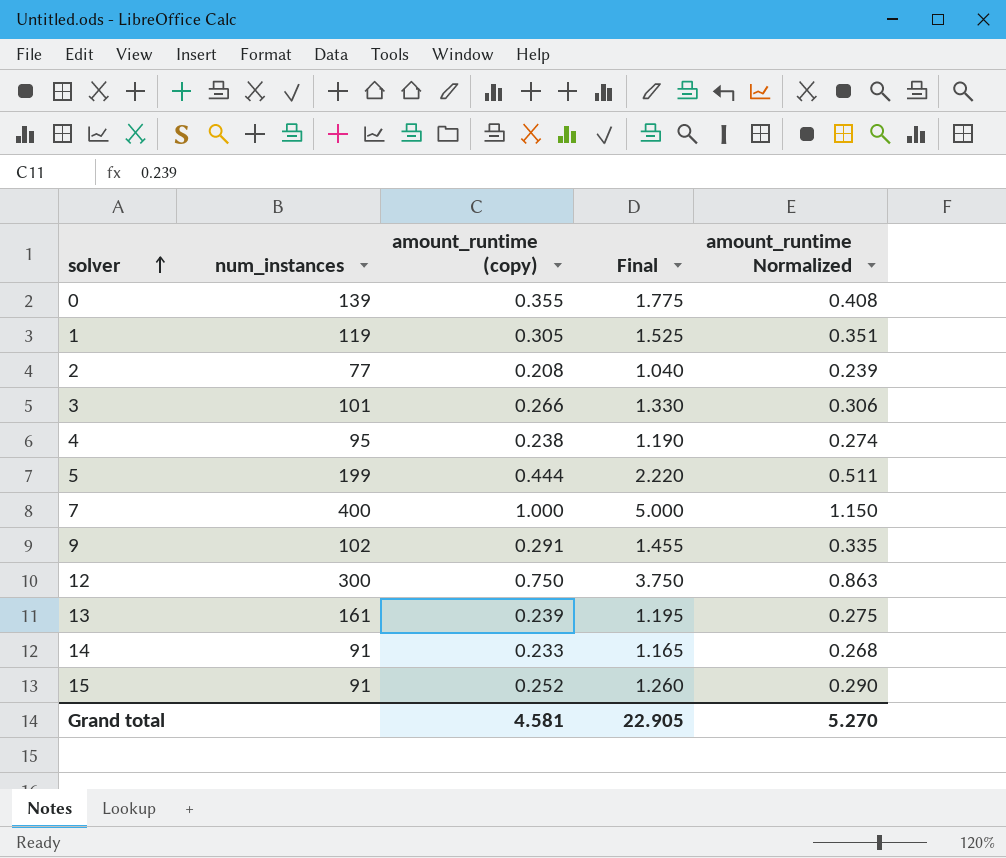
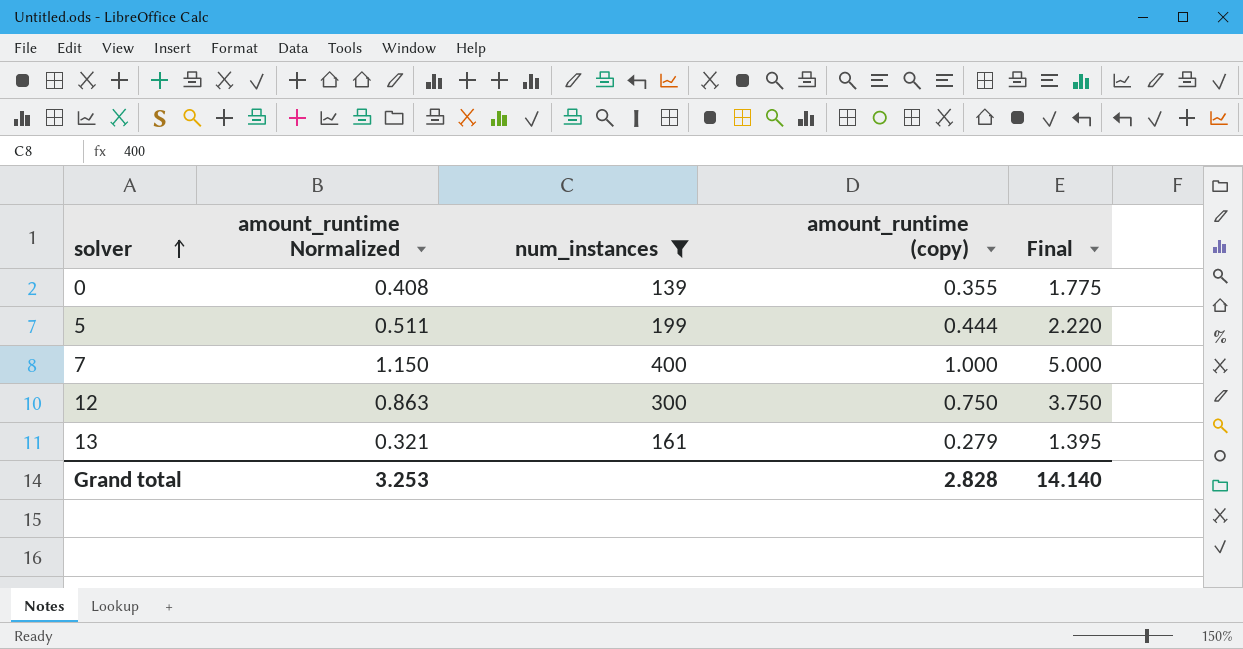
filter: none -> num_instances >= 139
column amount_runtime Normalized | position: 5 -> 2
13 | amount_runtime Normalized: 0.275 -> 0.321
13 | amount_runtime (copy): 0.239 -> 0.279
13 | Final: 1.195 -> 1.395
Grand total | amount_runtime Normalized: 5.270 -> 3.253
Grand total | amount_runtime (copy): 4.581 -> 2.828
Grand total | Final: 22.905 -> 14.140

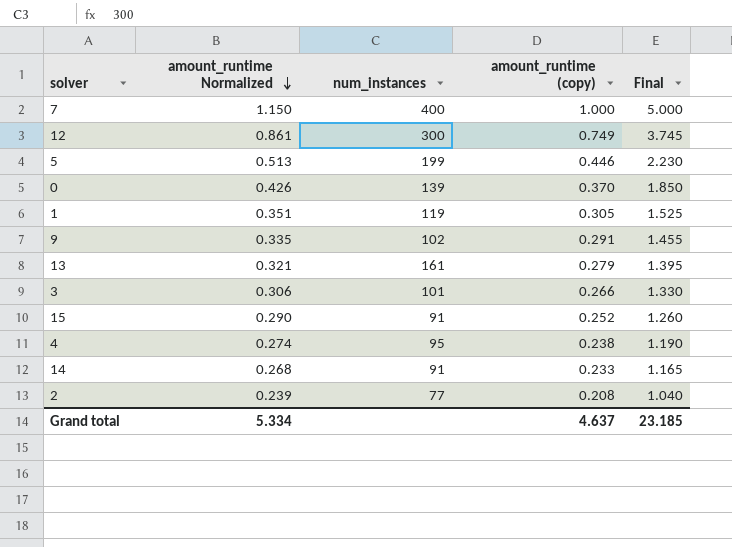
filter: num_instances >= 139 -> none
row order: solver ascending -> amount_runtime Normalized descending
12 | amount_runtime Normalized: 0.863 -> 0.861
12 | amount_runtime (copy): 0.750 -> 0.749
12 | Final: 3.750 -> 3.745
5 | amount_runtime Normalized: 0.511 -> 0.513
5 | amount_runtime (copy): 0.444 -> 0.446
5 | Final: 2.220 -> 2.230
0 | amount_runtime Normalized: 0.408 -> 0.426
0 | amount_runtime (copy): 0.355 -> 0.370
0 | Final: 1.775 -> 1.850
Grand total | amount_runtime Normalized: 3.253 -> 5.334
Grand total | amount_runtime (copy): 2.828 -> 4.637
Grand total | Final: 14.140 -> 23.185

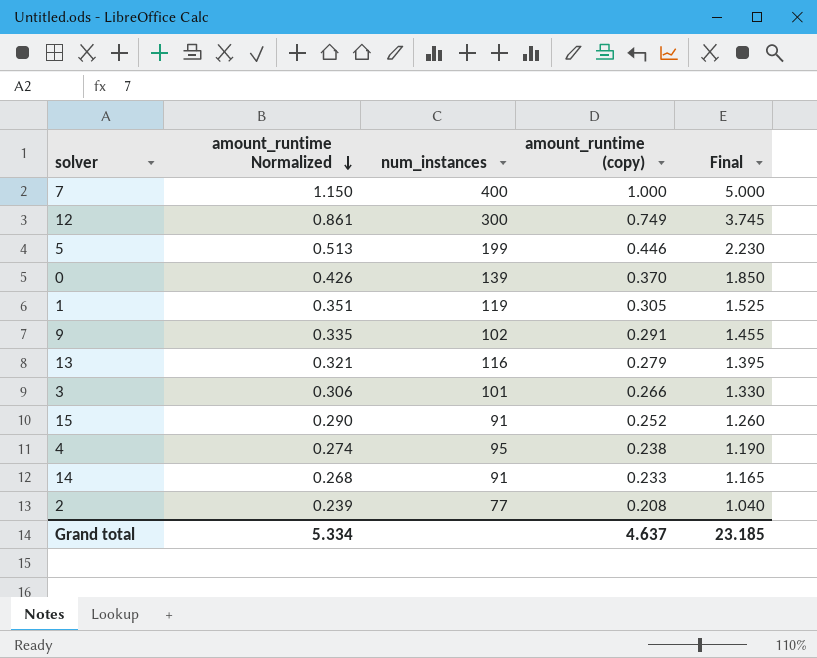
13 | num_instances: 161 -> 116

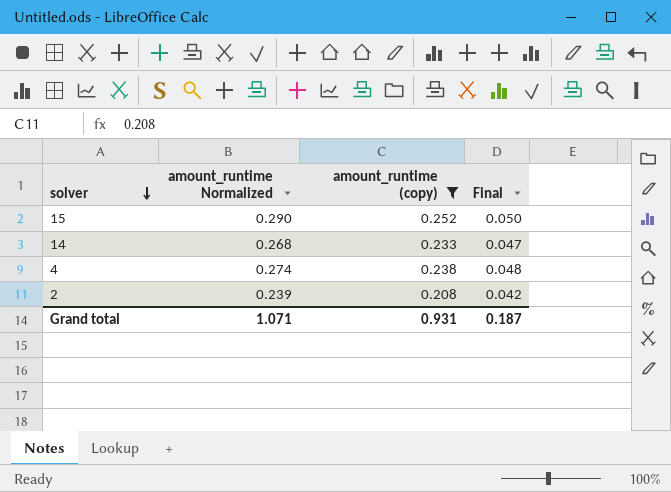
filter: none -> amount_runtime (copy) <= 0.252
row order: amount_runtime Normalized descending -> solver descending
column num_instances | position: 3 -> none
column Final | formula: [amount_runtime (copy)] * 5 -> [amount_runtime (copy)] * 0.2
Grand total | amount_runtime Normalized: 5.334 -> 1.071
Grand total | amount_runtime (copy): 4.637 -> 0.931
Grand total | Final: 23.185 -> 0.187

